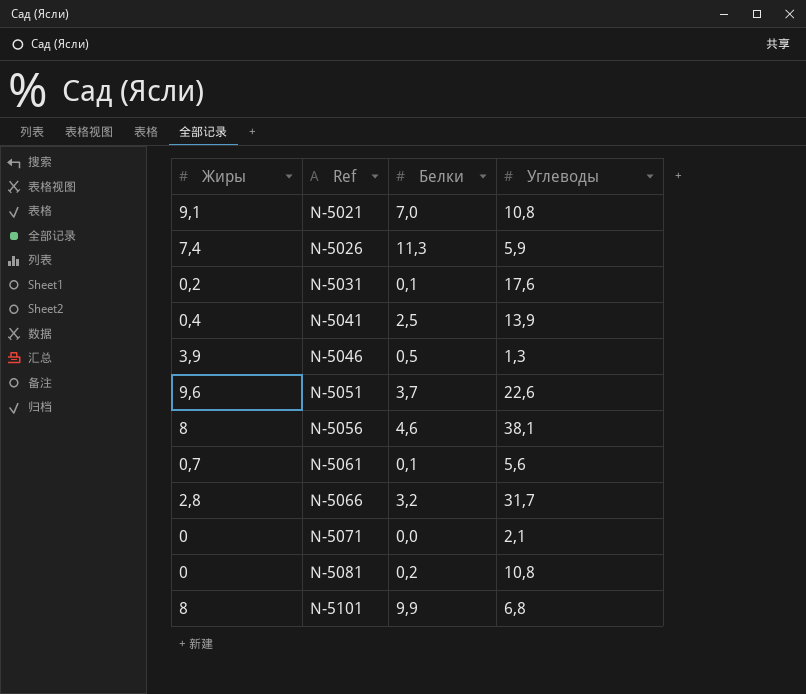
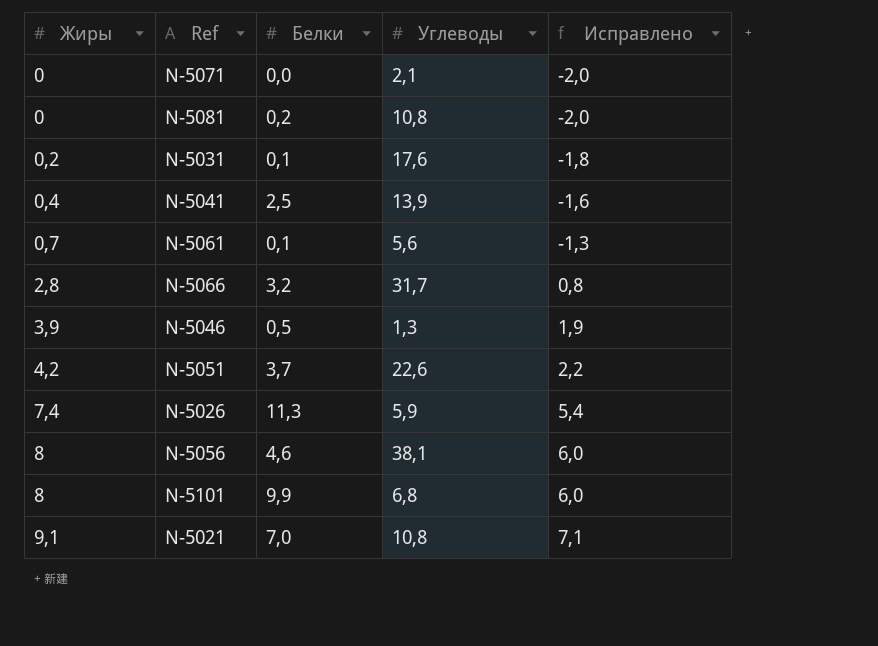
row order: Ref ascending -> Жиры ascending
column Исправлено | formula: none -> [Жиры] - 2
N-5051 | Жиры: 9,6 -> 4,2

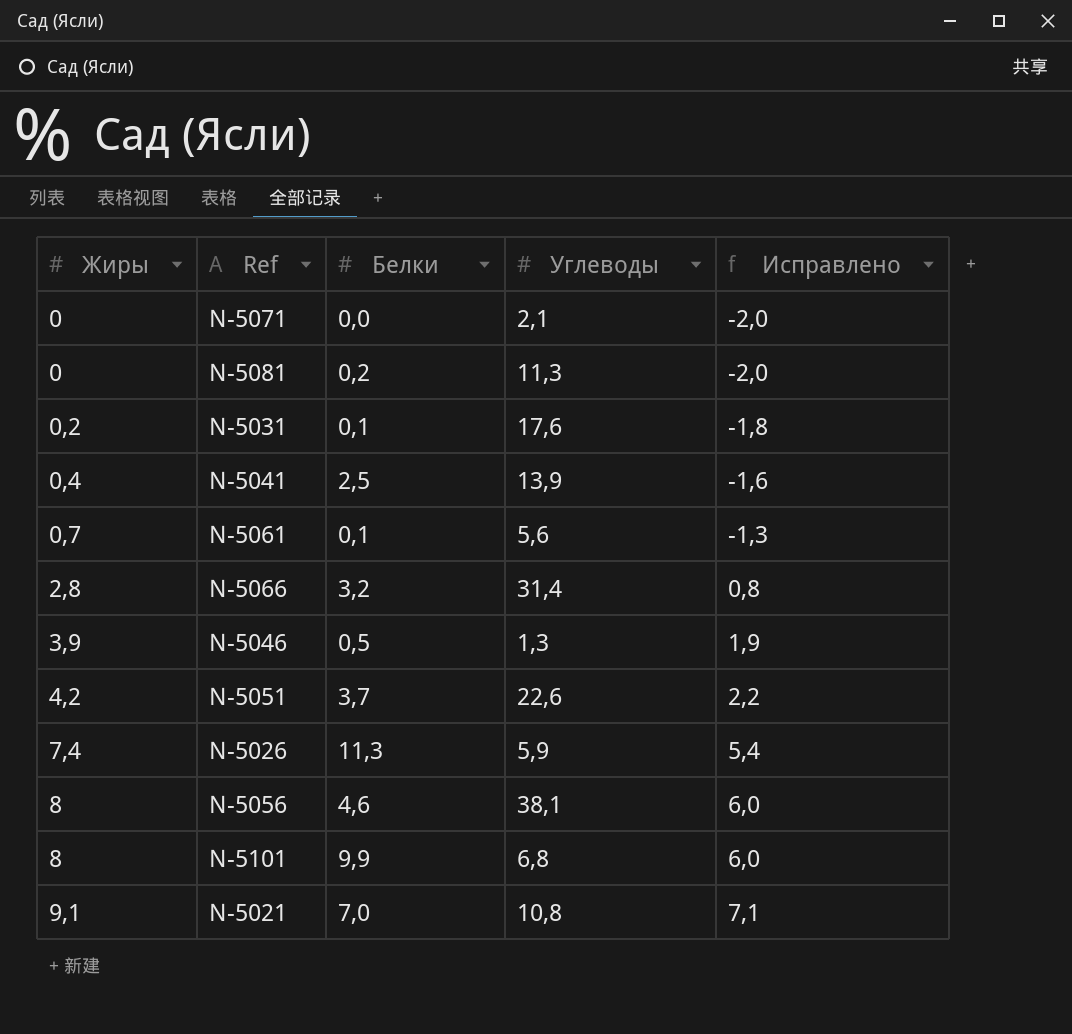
N-5081 | Углеводы: 10,8 -> 11,3
N-5066 | Углеводы: 31,7 -> 31,4

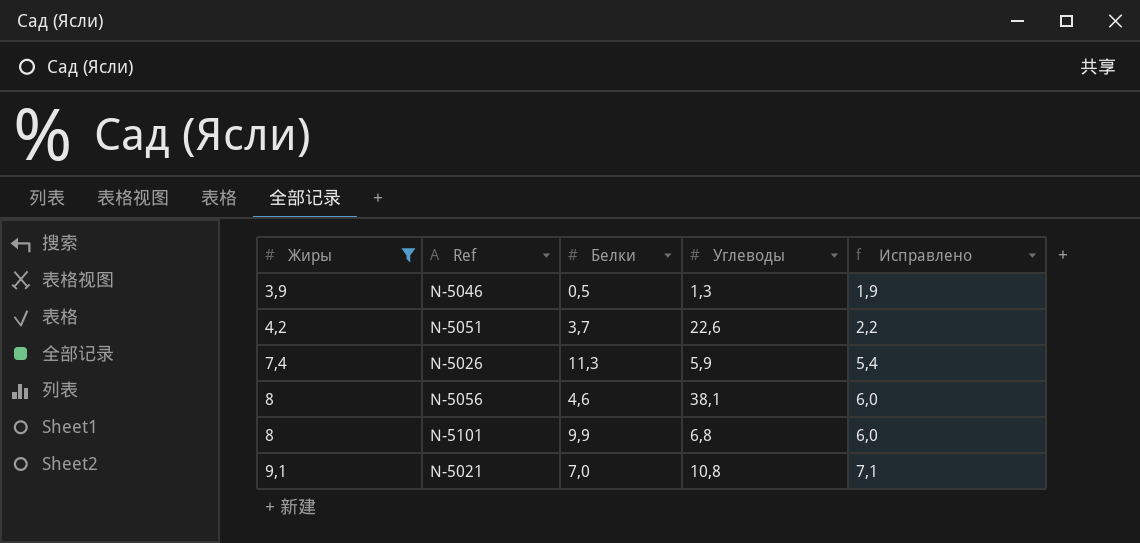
filter: none -> Жиры >= 3,9

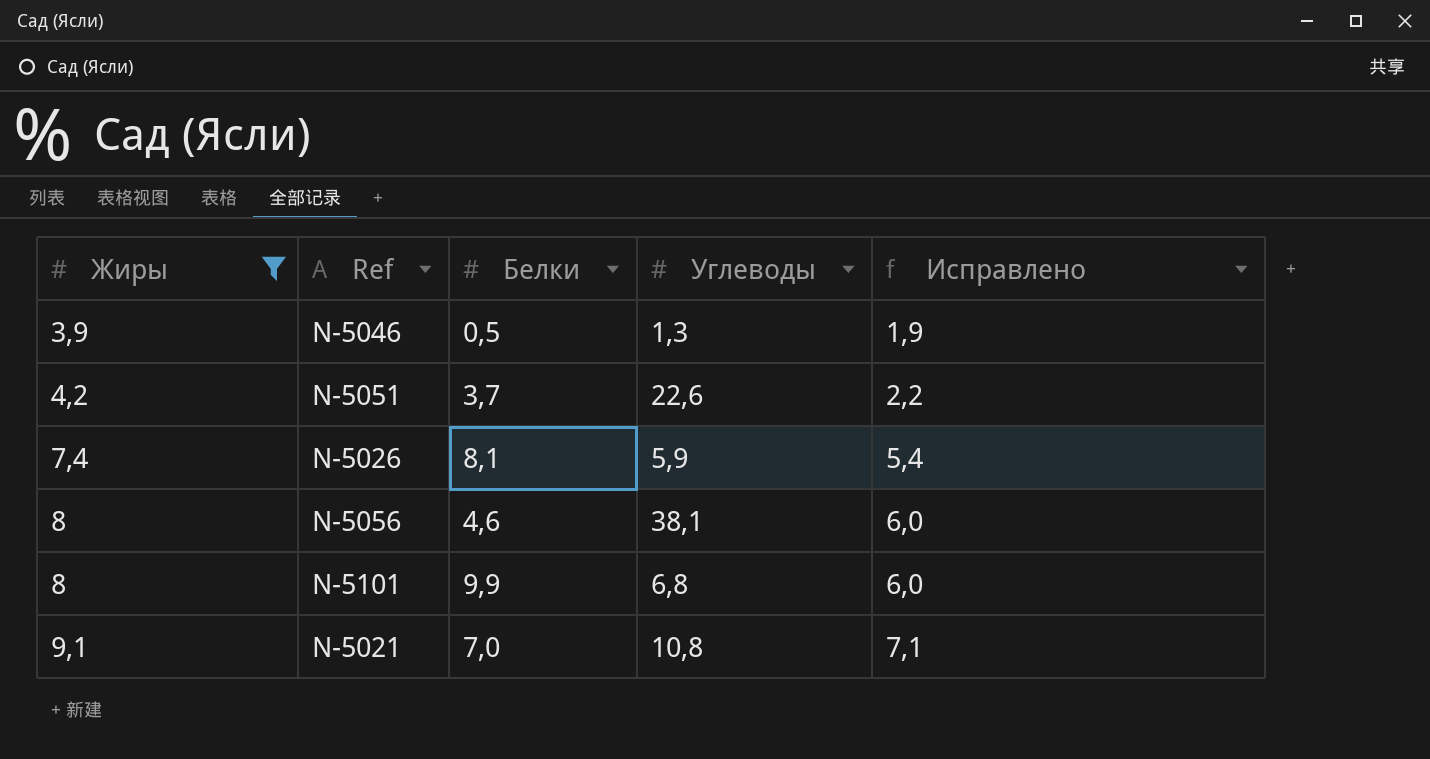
N-5026 | Белки: 11,3 -> 8,1

